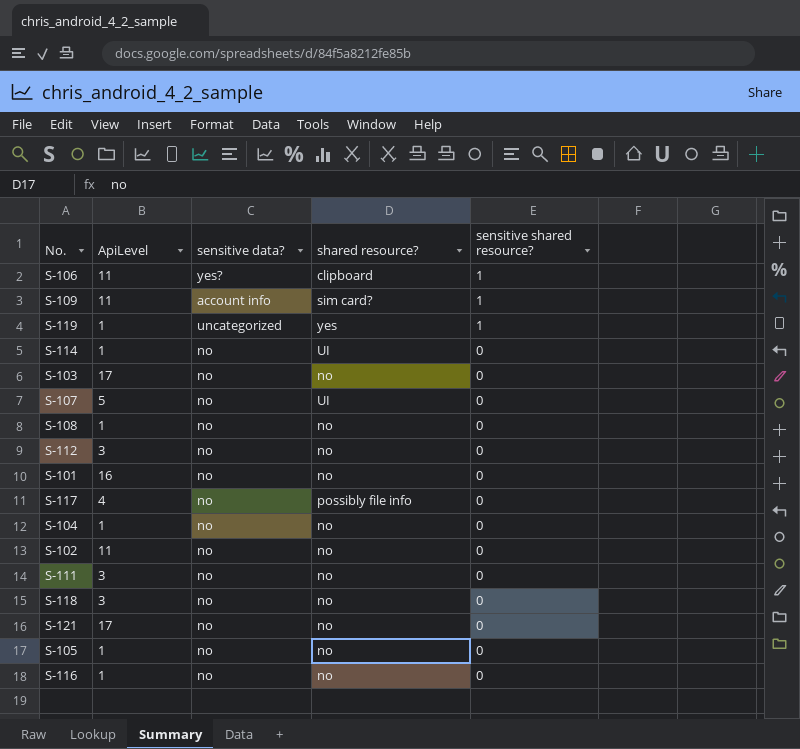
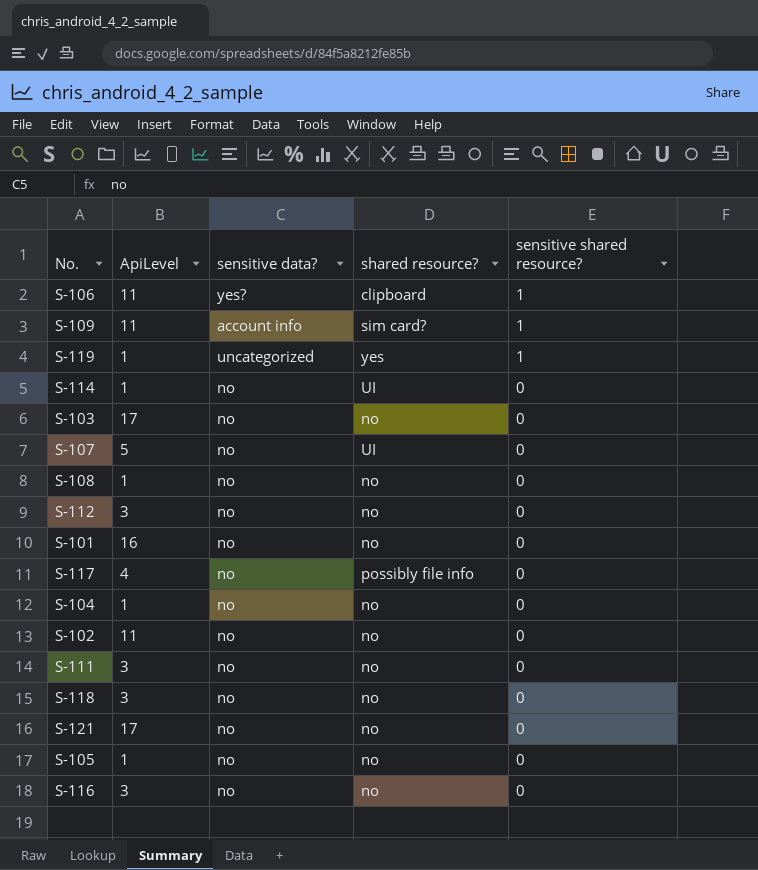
S-116 | ApiLevel: 1 -> 3

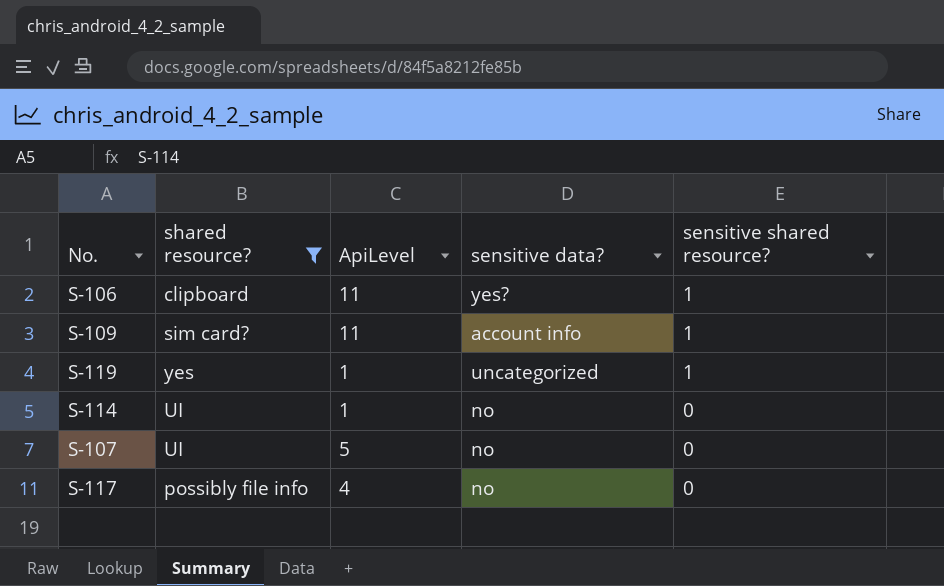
filter: none -> shared resource? != no
column shared resource? | position: 4 -> 2

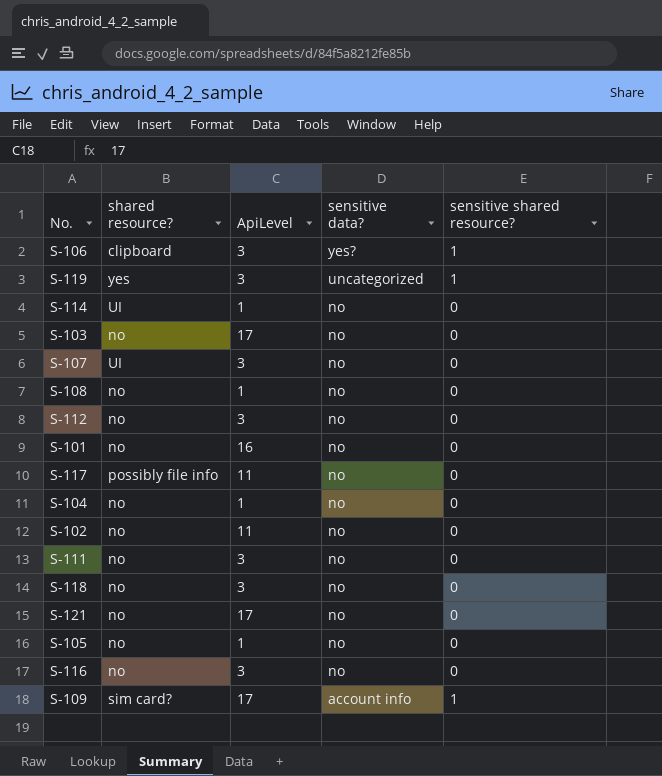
filter: shared resource? != no -> none
row order: sensitive shared resource? descending -> sensitive data? descending
S-106 | ApiLevel: 11 -> 3
S-119 | ApiLevel: 1 -> 3
S-107 | ApiLevel: 5 -> 3
S-117 | ApiLevel: 4 -> 11
S-109 | ApiLevel: 11 -> 17

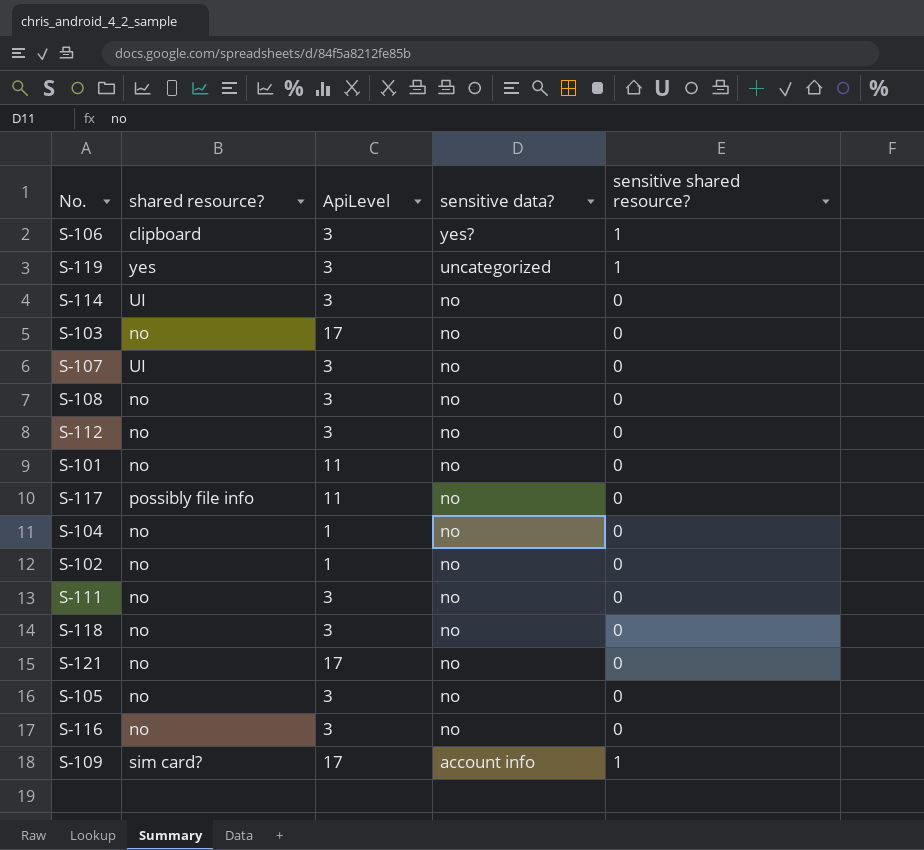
S-114 | ApiLevel: 1 -> 3
S-108 | ApiLevel: 1 -> 3
S-101 | ApiLevel: 16 -> 11
S-102 | ApiLevel: 11 -> 1
S-105 | ApiLevel: 1 -> 3

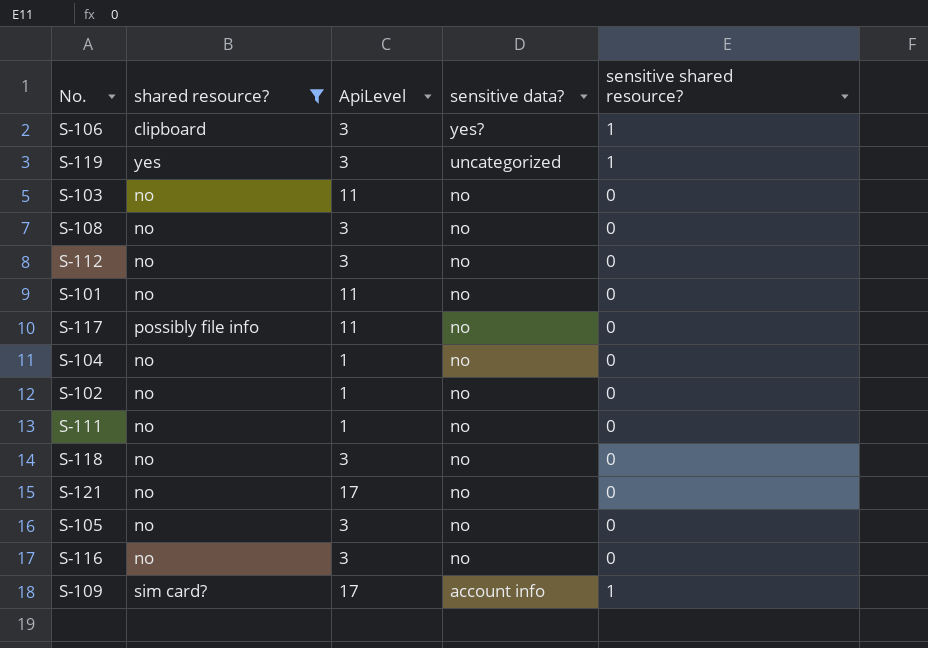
filter: none -> shared resource? != UI
S-103 | ApiLevel: 17 -> 11
S-111 | ApiLevel: 3 -> 1

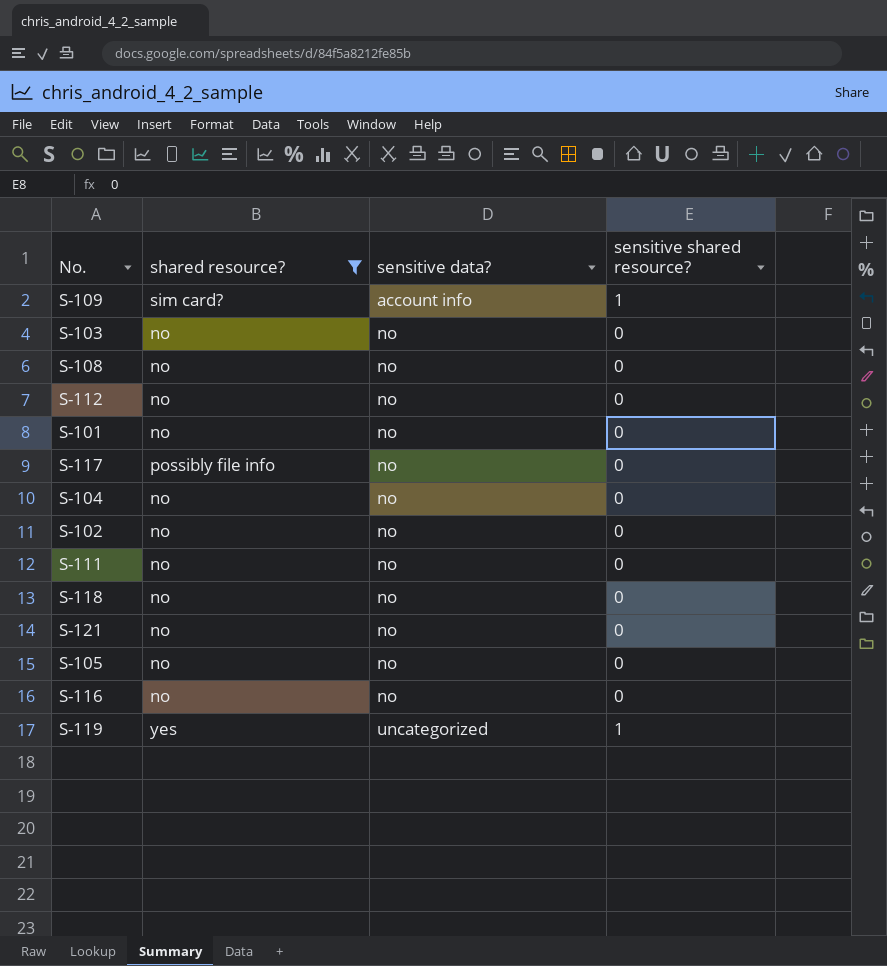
row order: sensitive data? descending -> sensitive data? ascending
column ApiLevel | position: 3 -> none
row S-106: clipboard | 3 | yes? | 1 -> none

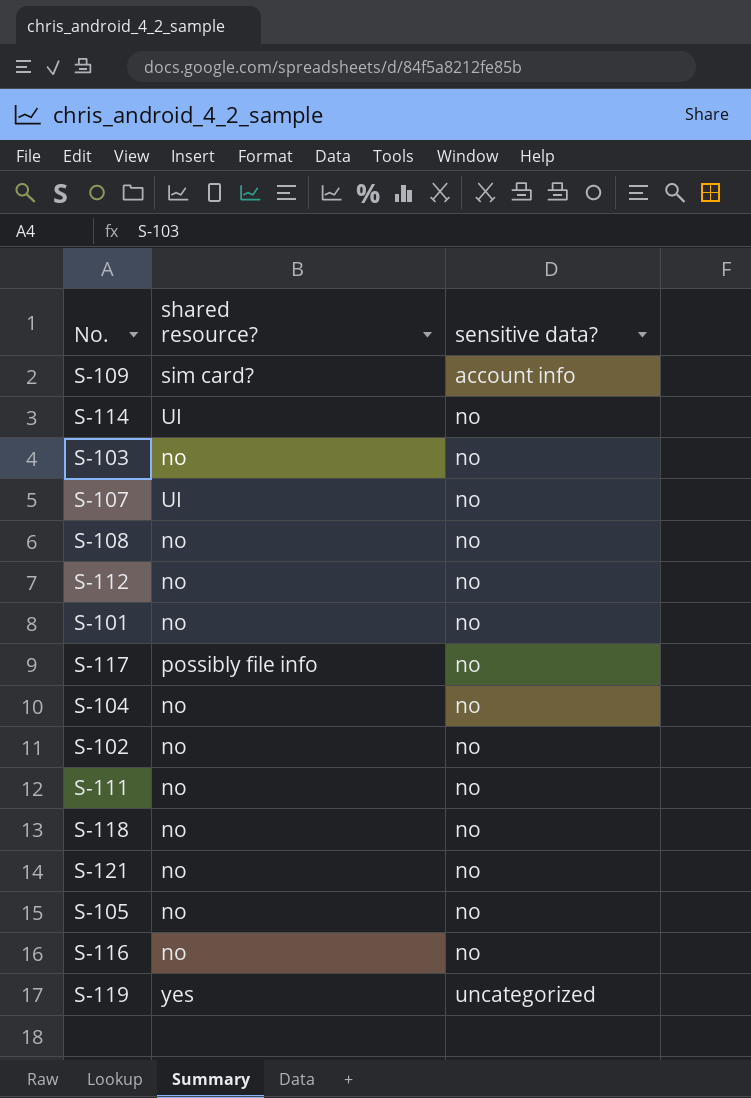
filter: shared resource? != UI -> none
column sensitive shared resource? | position: 4 -> none

